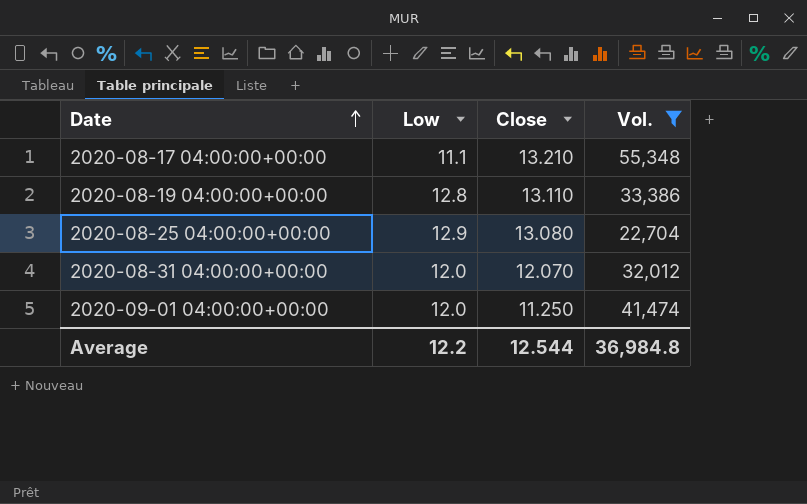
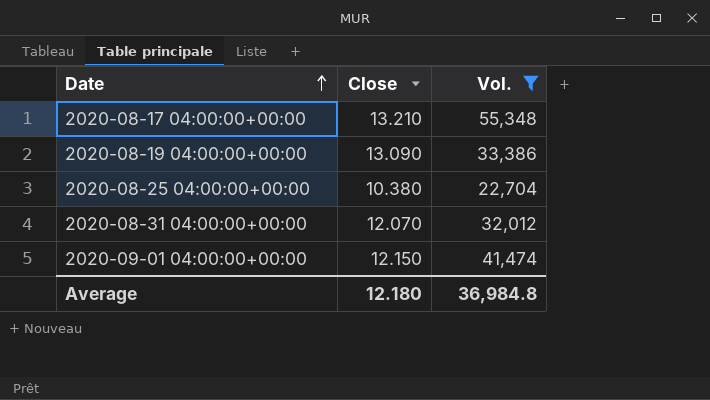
column Low | position: 2 -> none
2020-08-19 04:00:00+00:00 | Close: 13.110 -> 13.090
2020-08-25 04:00:00+00:00 | Close: 13.080 -> 10.380
2020-09-01 04:00:00+00:00 | Close: 11.250 -> 12.150
Average | Close: 12.544 -> 12.180

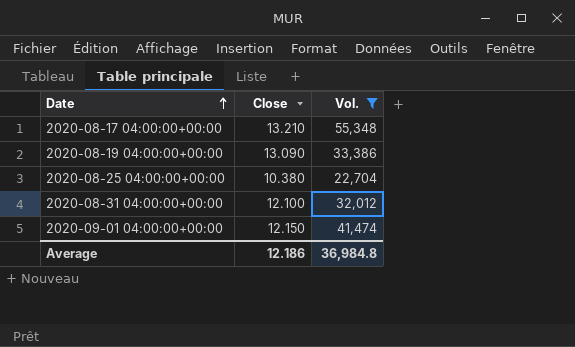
2020-08-31 04:00:00+00:00 | Close: 12.070 -> 12.100
Average | Close: 12.180 -> 12.186

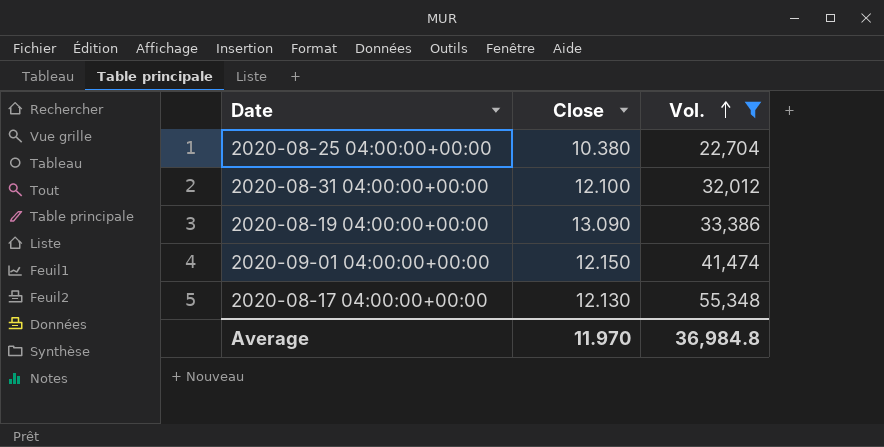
row order: Date ascending -> Vol. ascending
2020-08-17 04:00:00+00:00 | Close: 13.210 -> 12.130
Average | Close: 12.186 -> 11.970

